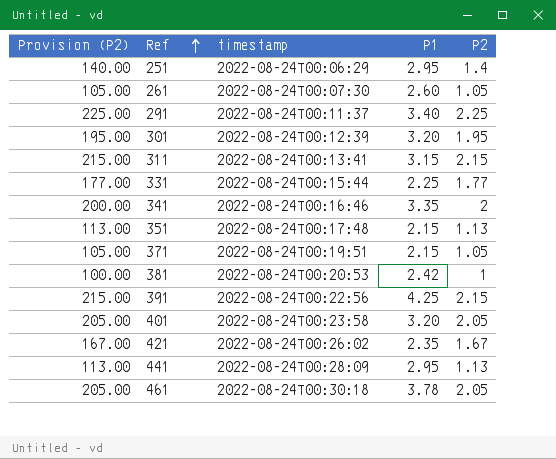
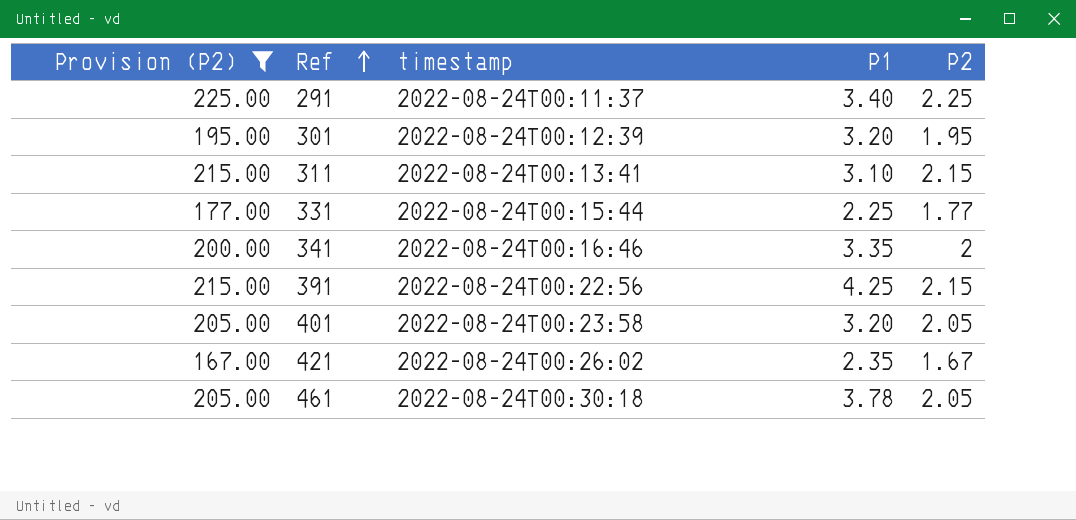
filter: none -> Provision (P2) >= 167.00
311 | P1: 3.15 -> 3.10

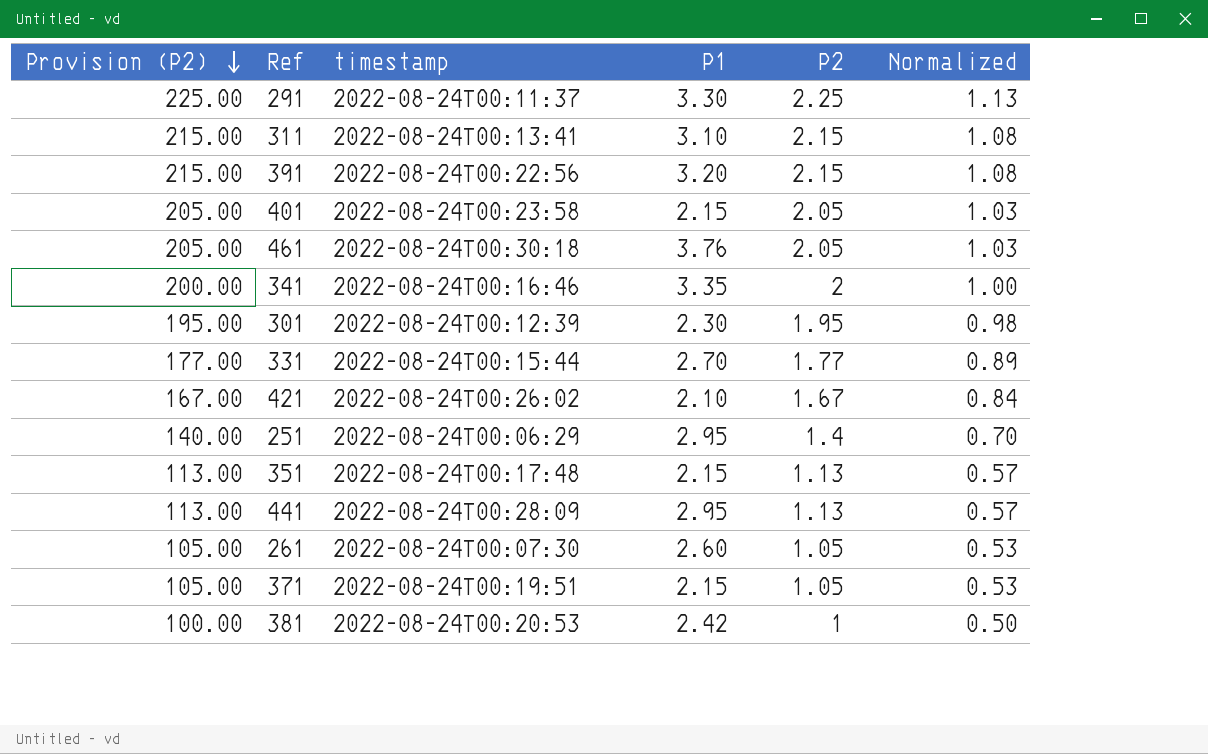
filter: Provision (P2) >= 167.00 -> none
row order: Ref ascending -> Provision (P2) descending
column Normalized | formula: none -> [P2] * 0.5
291 | P1: 3.40 -> 3.30
391 | P1: 4.25 -> 3.20
401 | P1: 3.20 -> 2.15
461 | P1: 3.78 -> 3.76
301 | P1: 3.20 -> 2.30
331 | P1: 2.25 -> 2.70
421 | P1: 2.35 -> 2.10

